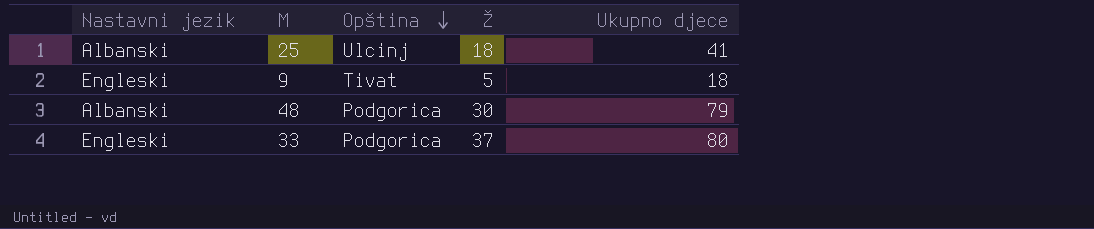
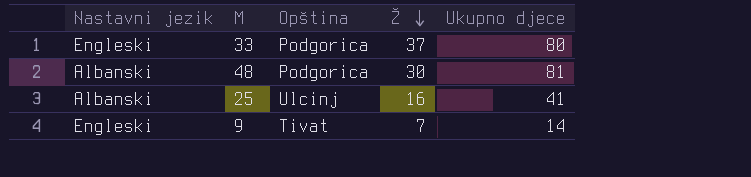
row order: Opština descending -> Ž descending
48 | Ukupno djece: 79 -> 81
25 | Ž: 18 -> 16
9 | Ž: 5 -> 7
9 | Ukupno djece: 18 -> 14

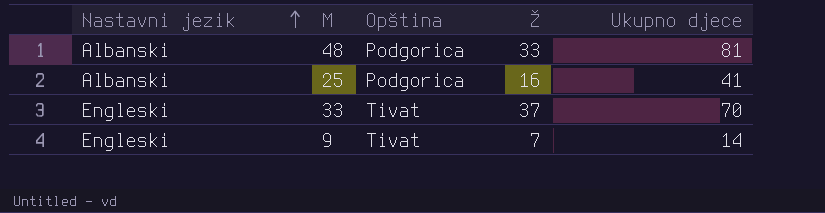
row order: Ž descending -> Nastavni jezik ascending
48 | Ž: 30 -> 33
25 | Opština: Ulcinj -> Podgorica
33 | Opština: Podgorica -> Tivat
33 | Ukupno djece: 80 -> 70

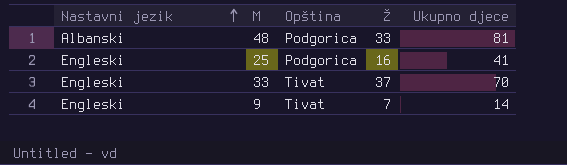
25 | Nastavni jezik: Albanski -> Engleski

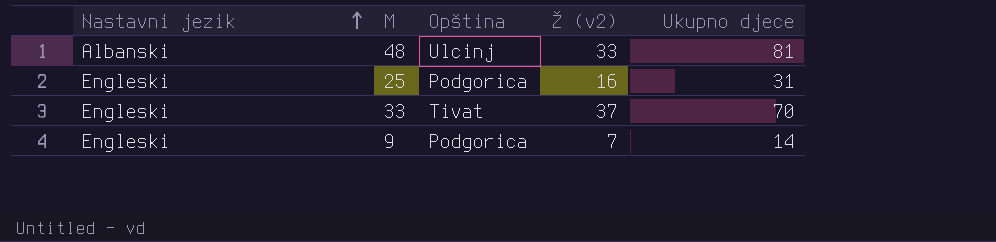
column name: Ž -> Ž (v2)
48 | Opština: Podgorica -> Ulcinj
25 | Ukupno djece: 41 -> 31
9 | Opština: Tivat -> Podgorica

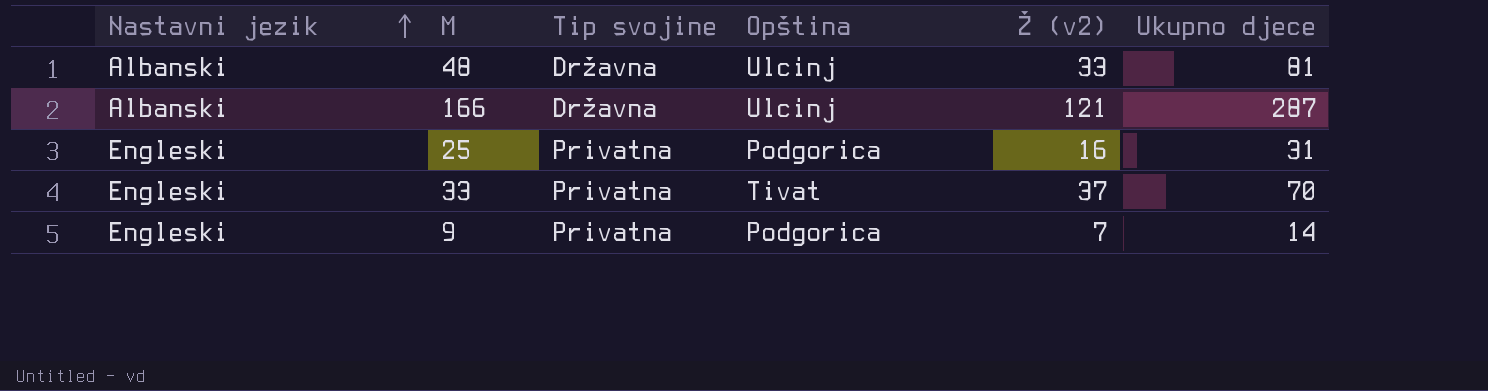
column Tip svojine | position: none -> 3
row 166: none -> Albanski | Državna | Ulcinj | 121 | 287

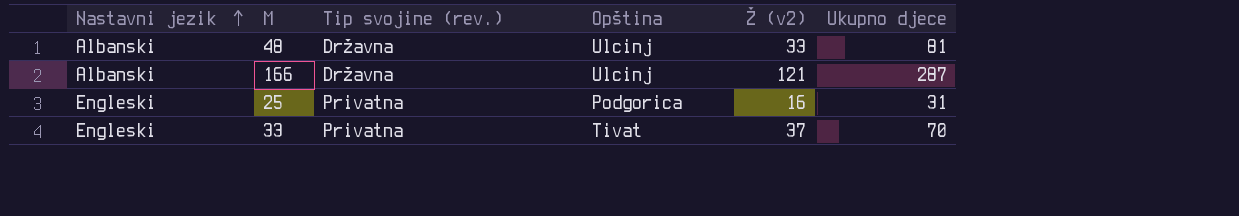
column name: Tip svojine -> Tip svojine (rev.)
row 9: Engleski | Privatna | Podgorica | 7 | 14 -> none

